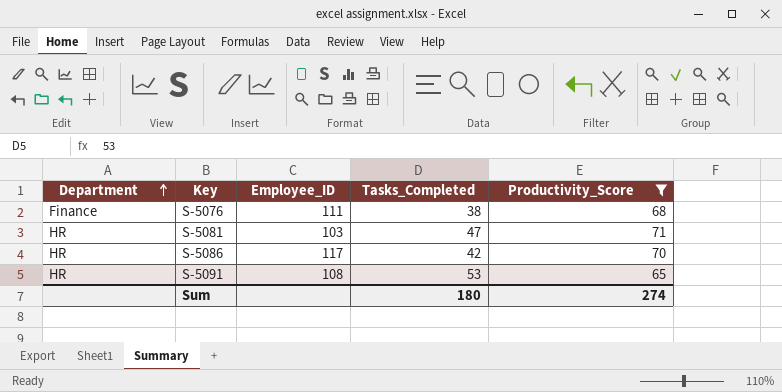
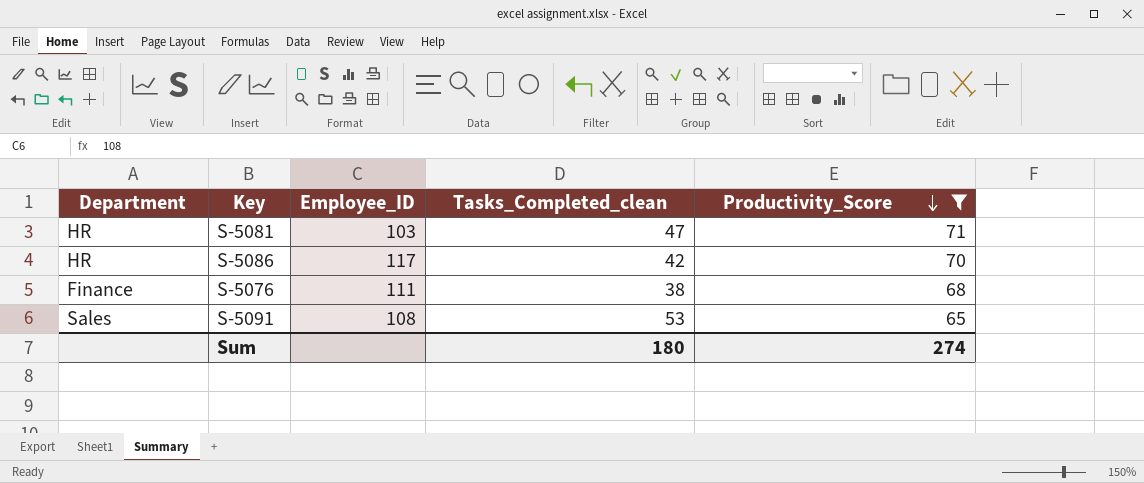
row order: Department ascending -> Productivity_Score descending
column name: Tasks_Completed -> Tasks_Completed_clean
S-5091 | Department: HR -> Sales

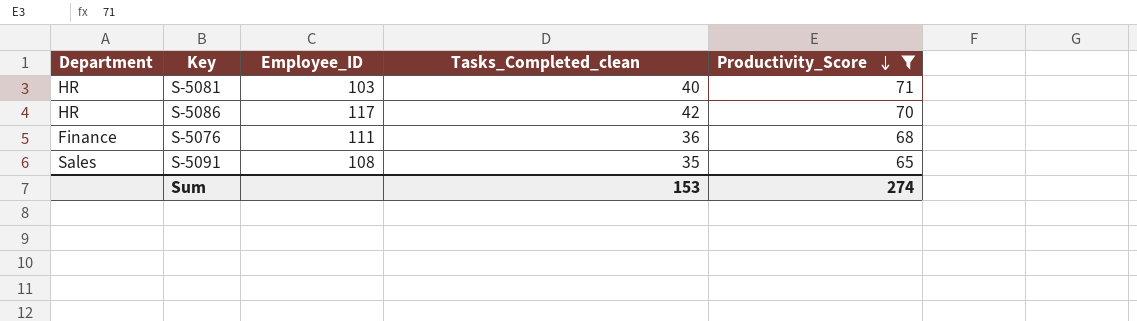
S-5081 | Tasks_Completed_clean: 47 -> 40
S-5076 | Tasks_Completed_clean: 38 -> 36
S-5091 | Tasks_Completed_clean: 53 -> 35
Sum | Tasks_Completed_clean: 180 -> 153

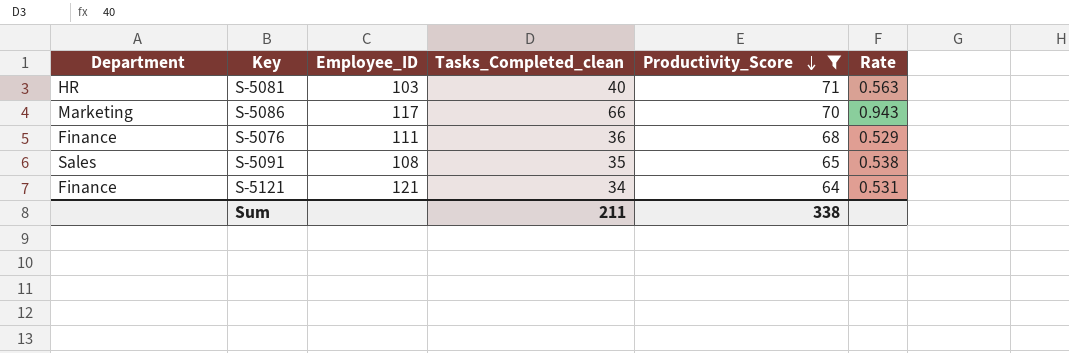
column Rate | formula: none -> [Tasks_Completed_clean] / [Productivity_Score]
S-5086 | Department: HR -> Marketing
S-5086 | Tasks_Completed_clean: 42 -> 66
row S-5121: none -> Finance | 121 | 34 | 64 | 0.531
Sum | Tasks_Completed_clean: 153 -> 211
Sum | Productivity_Score: 274 -> 338

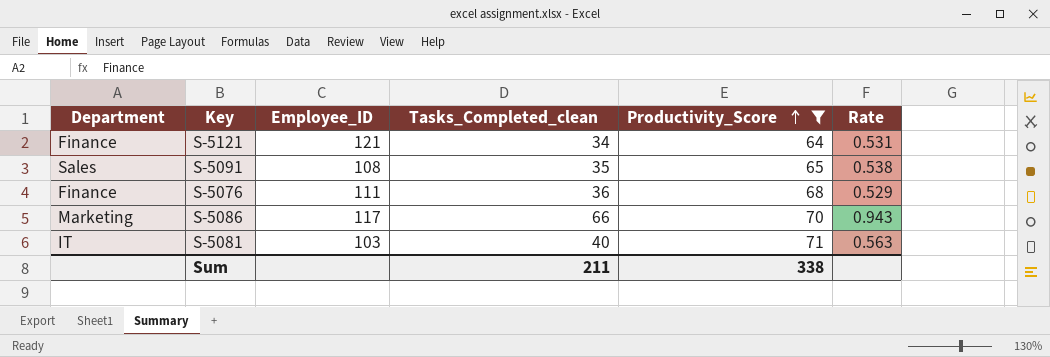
row order: Productivity_Score descending -> Productivity_Score ascending
S-5081 | Department: HR -> IT

